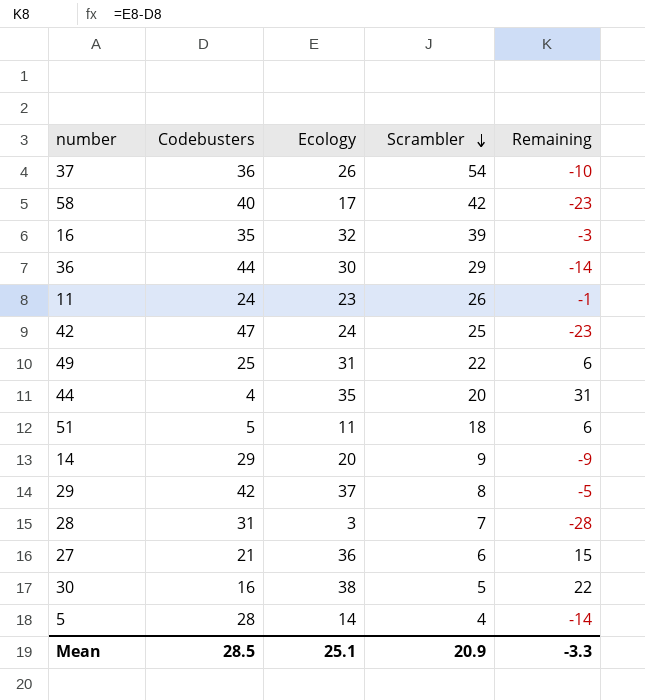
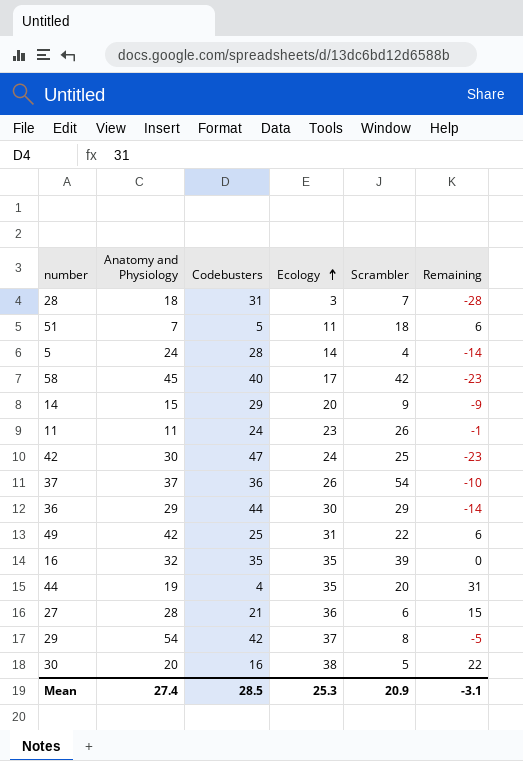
row order: Scrambler descending -> Ecology ascending
column Anatomy and Physiology | position: none -> 2
16 | Ecology: 32 -> 35
16 | Remaining: -3 -> 0
Mean | Ecology: 25.1 -> 25.3
Mean | Remaining: -3.3 -> -3.1

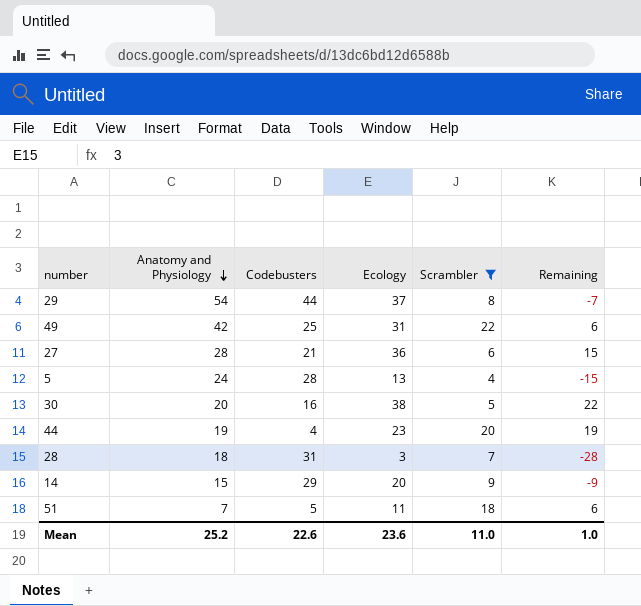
filter: none -> Scrambler <= 22
row order: Ecology ascending -> Anatomy and Physiology descending
29 | Codebusters: 42 -> 44
29 | Remaining: -5 -> -7
5 | Ecology: 14 -> 13
5 | Remaining: -14 -> -15
44 | Ecology: 35 -> 23
44 | Remaining: 31 -> 19
Mean | Anatomy and Physiology: 27.4 -> 25.2
Mean | Codebusters: 28.5 -> 22.6
Mean | Ecology: 25.3 -> 23.6
Mean | Scrambler: 20.9 -> 11.0
Mean | Remaining: -3.1 -> 1.0

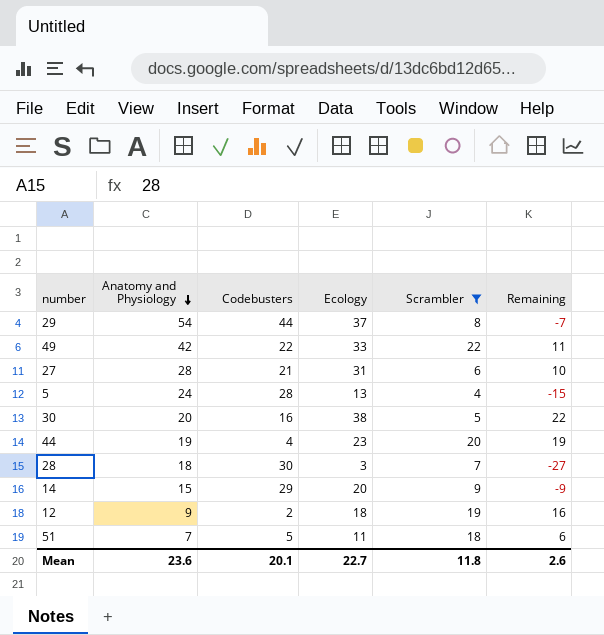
49 | Codebusters: 25 -> 22
49 | Ecology: 31 -> 33
49 | Remaining: 6 -> 11
27 | Ecology: 36 -> 31
27 | Remaining: 15 -> 10
28 | Codebusters: 31 -> 30
28 | Remaining: -28 -> -27
row 12: none -> 9 | 2 | 18 | 19 | 16
Mean | Anatomy and Physiology: 25.2 -> 23.6
Mean | Codebusters: 22.6 -> 20.1
Mean | Ecology: 23.6 -> 22.7
Mean | Scrambler: 11.0 -> 11.8
Mean | Remaining: 1.0 -> 2.6

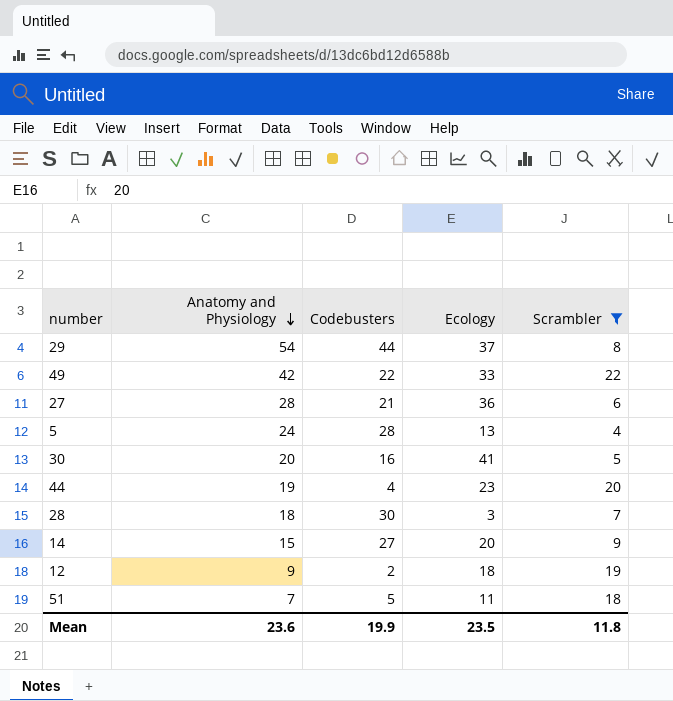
column Remaining | formula: [Ecology] - [Codebusters] -> none
27 | Ecology: 31 -> 36
30 | Ecology: 38 -> 41
14 | Codebusters: 29 -> 27
Mean | Codebusters: 20.1 -> 19.9
Mean | Ecology: 22.7 -> 23.5

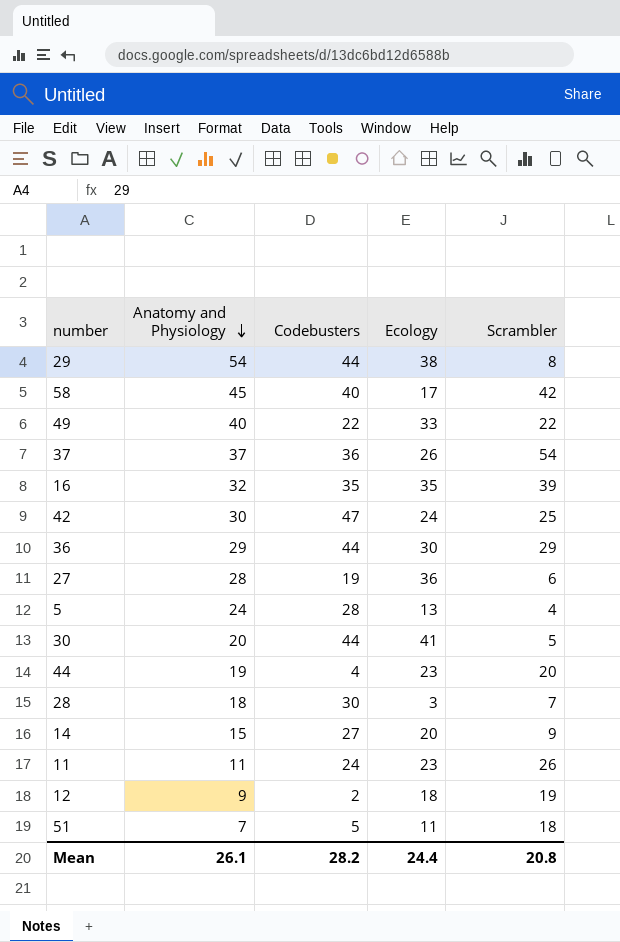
filter: Scrambler <= 22 -> none
29 | Ecology: 37 -> 38
49 | Anatomy and Physiology: 42 -> 40
27 | Codebusters: 21 -> 19
30 | Codebusters: 16 -> 44
Mean | Anatomy and Physiology: 23.6 -> 26.1
Mean | Codebusters: 19.9 -> 28.2
Mean | Ecology: 23.5 -> 24.4
Mean | Scrambler: 11.8 -> 20.8

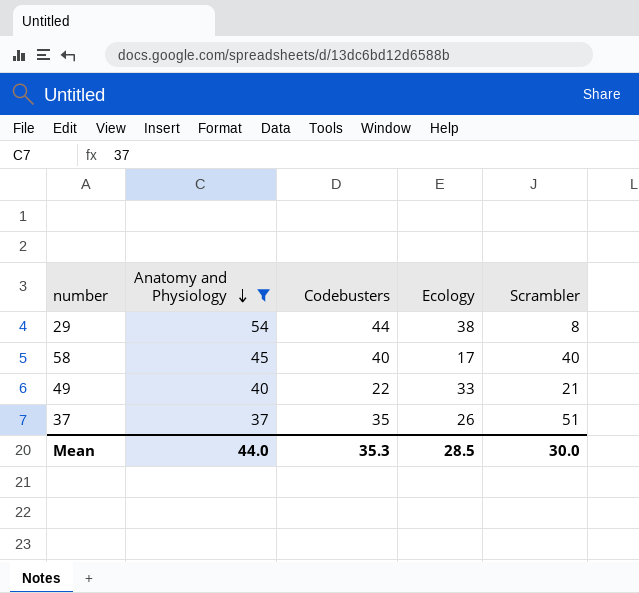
filter: none -> Anatomy and Physiology >= 37
58 | Scrambler: 42 -> 40
49 | Scrambler: 22 -> 21
37 | Codebusters: 36 -> 35
37 | Scrambler: 54 -> 51
Mean | Anatomy and Physiology: 26.1 -> 44.0
Mean | Codebusters: 28.2 -> 35.3
Mean | Ecology: 24.4 -> 28.5
Mean | Scrambler: 20.8 -> 30.0

